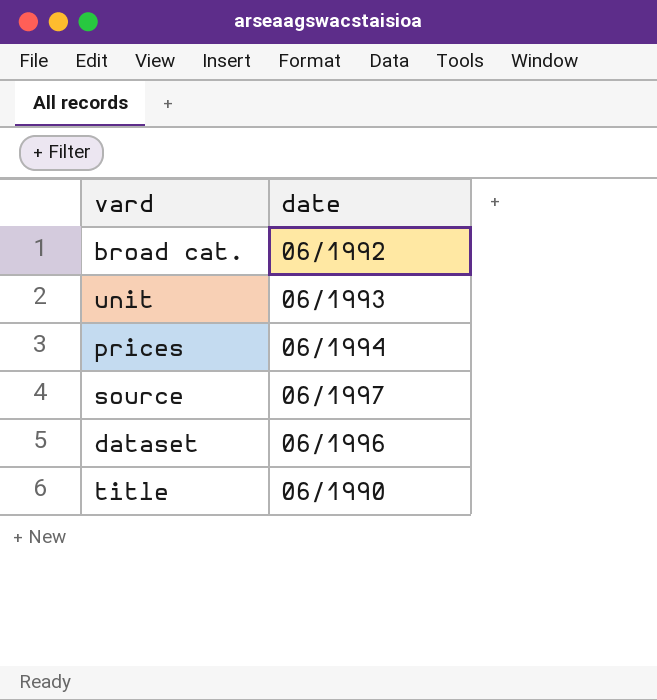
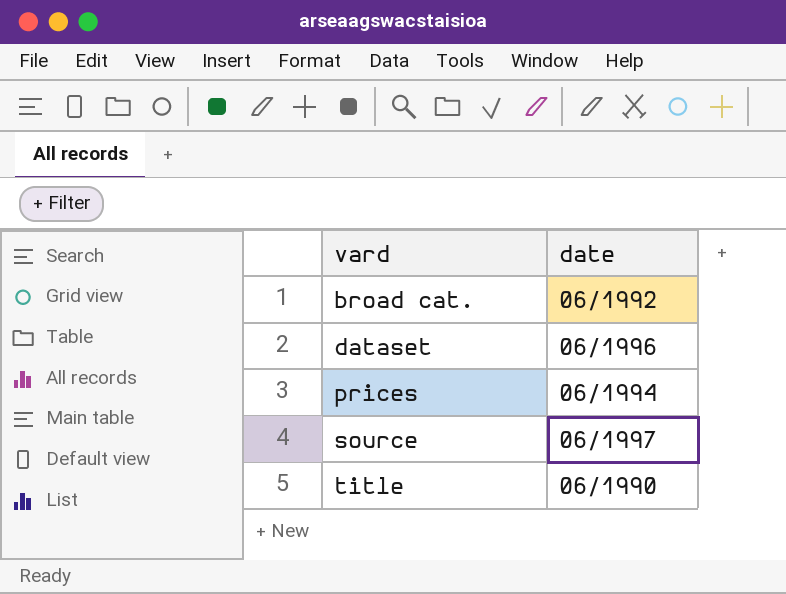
row order: none -> vard ascending
row unit: 06/1993 -> none

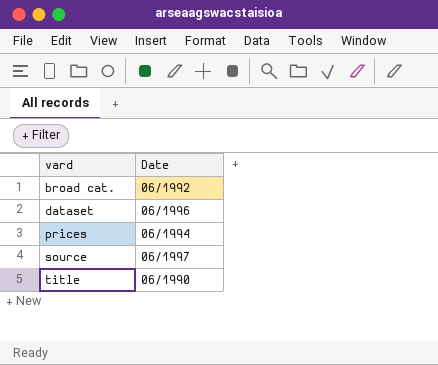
column name: date -> Date

